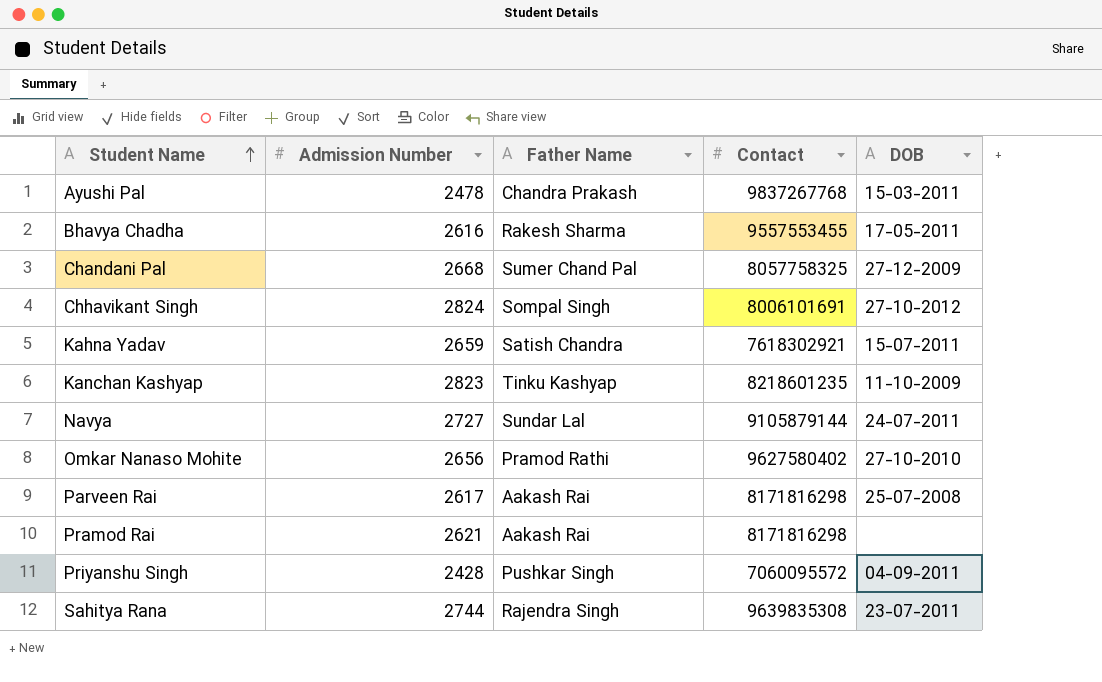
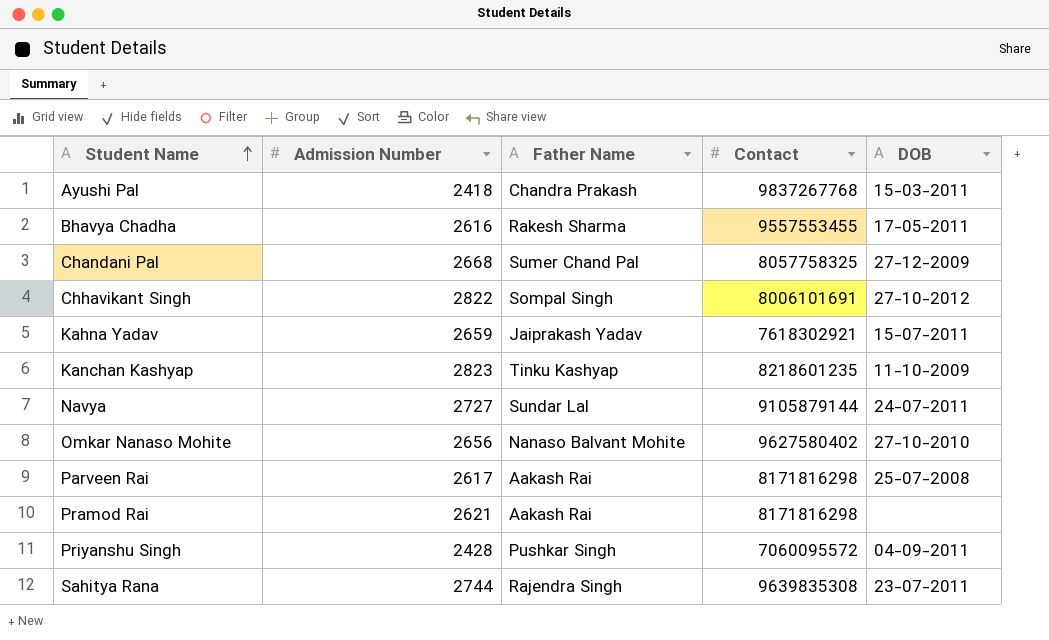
Ayushi Pal | Admission Number: 2478 -> 2418
Chhavikant Singh | Admission Number: 2824 -> 2822
Kahna Yadav | Father Name: Satish Chandra -> Jaiprakash Yadav
Omkar Nanaso Mohite | Father Name: Pramod Rathi -> Nanaso Balvant Mohite

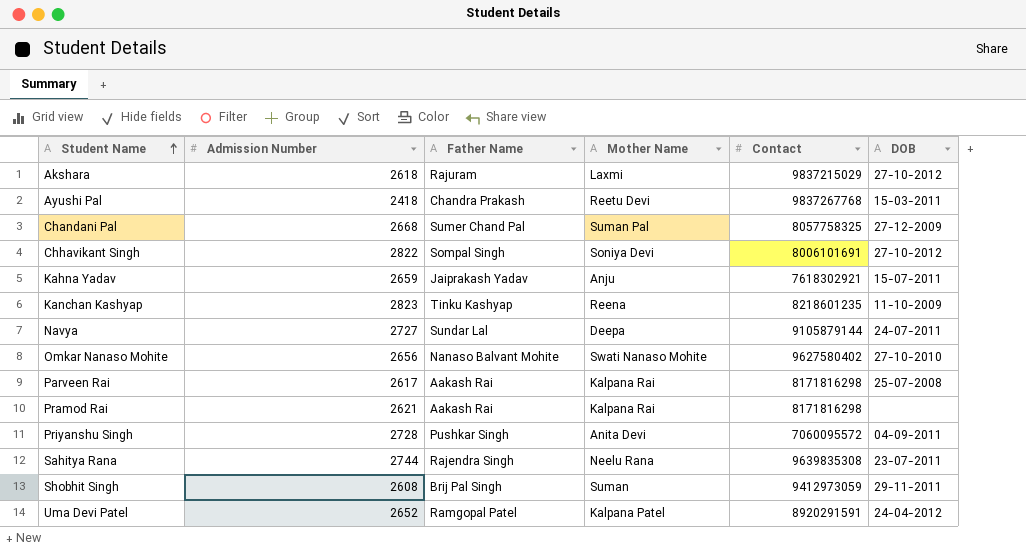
column Mother Name | position: none -> 4
row Bhavya Chadha: 2616 | Rakesh Sharma | 9557553455 | 17-05-2011 -> none
row Akshara: none -> 2618 | Rajuram | Laxmi | 9837215029 | 27-10-2012
Priyanshu Singh | Admission Number: 2428 -> 2728
row Shobhit Singh: none -> 2608 | Brij Pal Singh | Suman | 9412973059 | 29-11-2011
row Uma Devi Patel: none -> 2652 | Ramgopal Patel | Kalpana Patel | 8920291591 | 24-04-2012

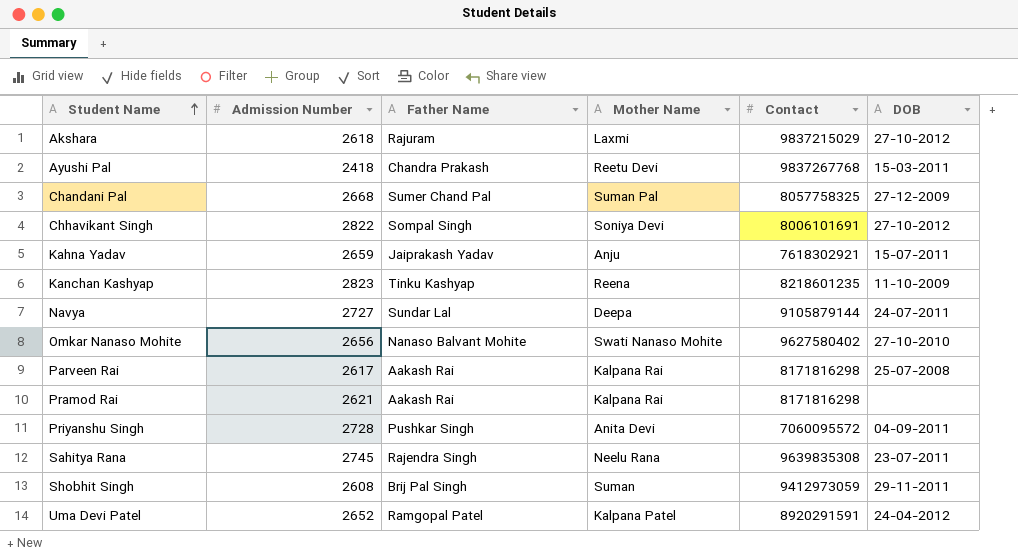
Sahitya Rana | Admission Number: 2744 -> 2745

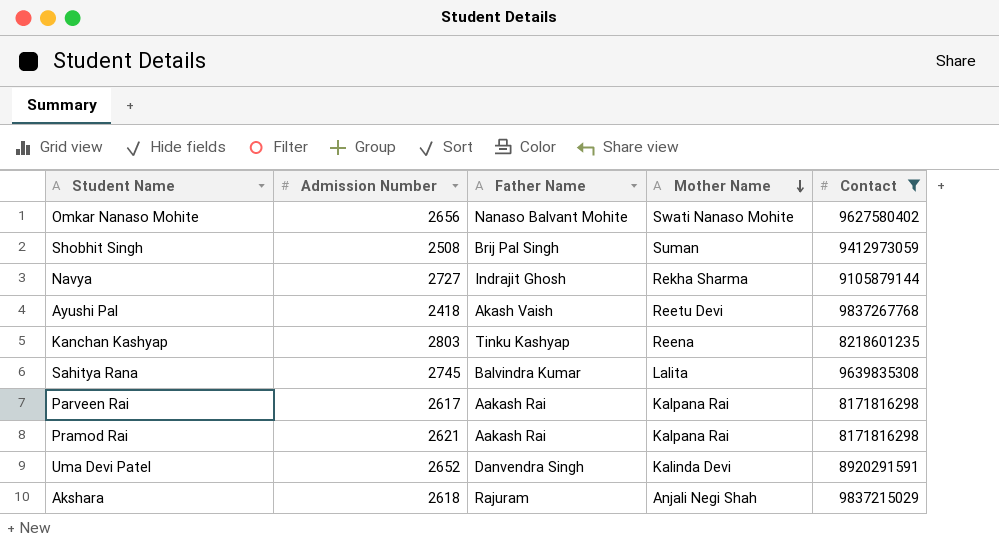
filter: none -> Contact >= 8171816298
row order: Student Name ascending -> Mother Name descending
column DOB | position: 6 -> none
Shobhit Singh | Admission Number: 2608 -> 2508
Navya | Father Name: Sundar Lal -> Indrajit Ghosh
Navya | Mother Name: Deepa -> Rekha Sharma
Ayushi Pal | Father Name: Chandra Prakash -> Akash Vaish
Kanchan Kashyap | Admission Number: 2823 -> 2803
Sahitya Rana | Father Name: Rajendra Singh -> Balvindra Kumar
Sahitya Rana | Mother Name: Neelu Rana -> Lalita
Uma Devi Patel | Father Name: Ramgopal Patel -> Danvendra Singh
Uma Devi Patel | Mother Name: Kalpana Patel -> Kalinda Devi
Akshara | Mother Name: Laxmi -> Anjali Negi Shah

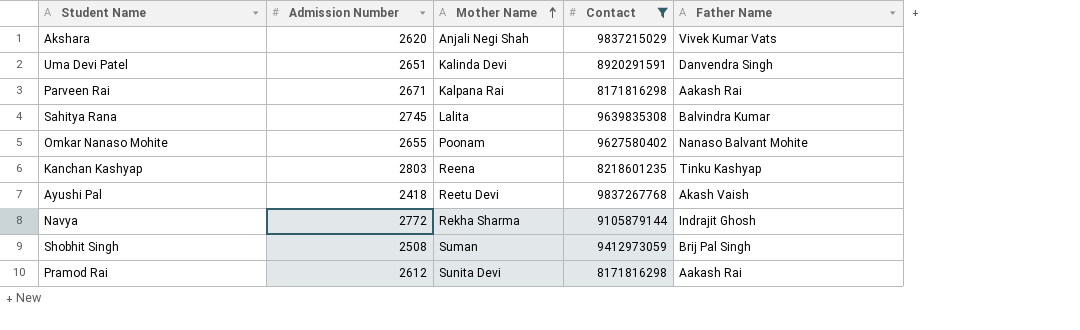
row order: Mother Name descending -> Mother Name ascending
column Father Name | position: 3 -> 5
Akshara | Admission Number: 2618 -> 2620
Akshara | Father Name: Rajuram -> Vivek Kumar Vats
Uma Devi Patel | Admission Number: 2652 -> 2651
Parveen Rai | Admission Number: 2617 -> 2671
Omkar Nanaso Mohite | Admission Number: 2656 -> 2655
Omkar Nanaso Mohite | Mother Name: Swati Nanaso Mohite -> Poonam
Navya | Admission Number: 2727 -> 2772
Pramod Rai | Admission Number: 2621 -> 2612
Pramod Rai | Mother Name: Kalpana Rai -> Sunita Devi

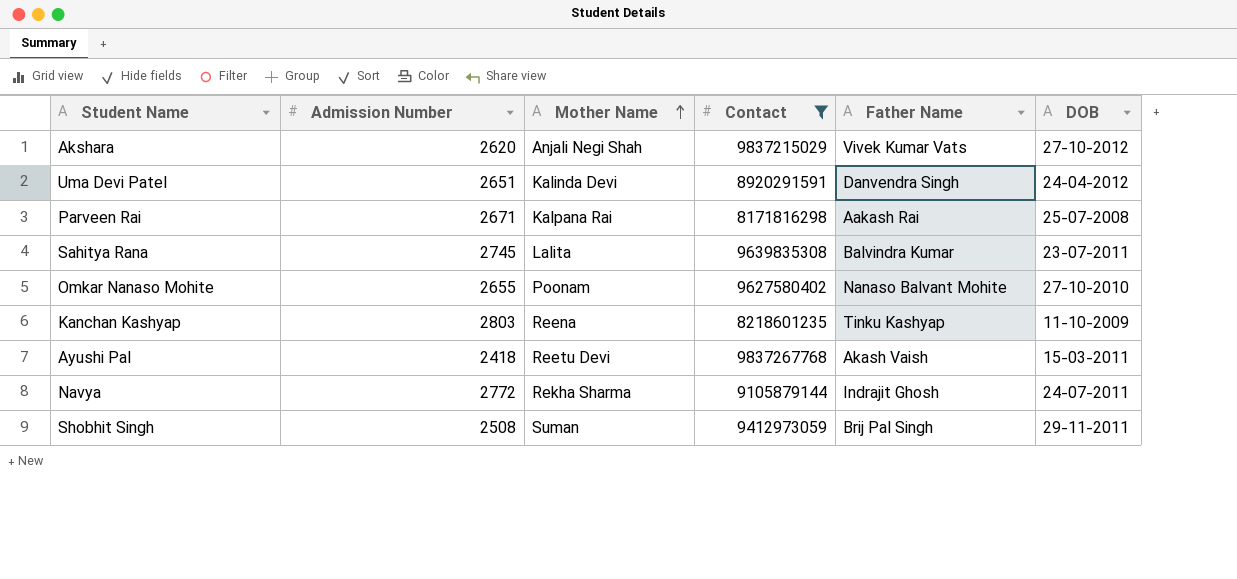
column DOB | position: none -> 6
row Pramod Rai: 2612 | Sunita Devi | 8171816298 | Aakash Rai -> none

